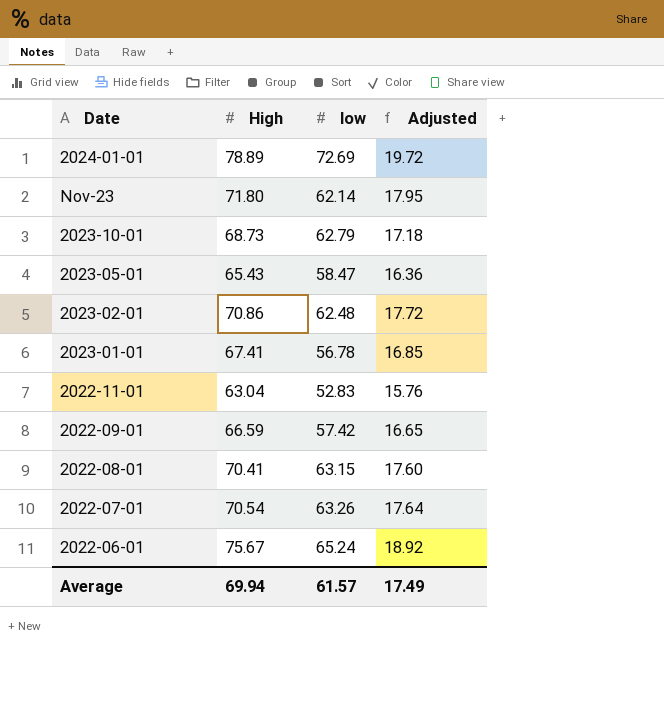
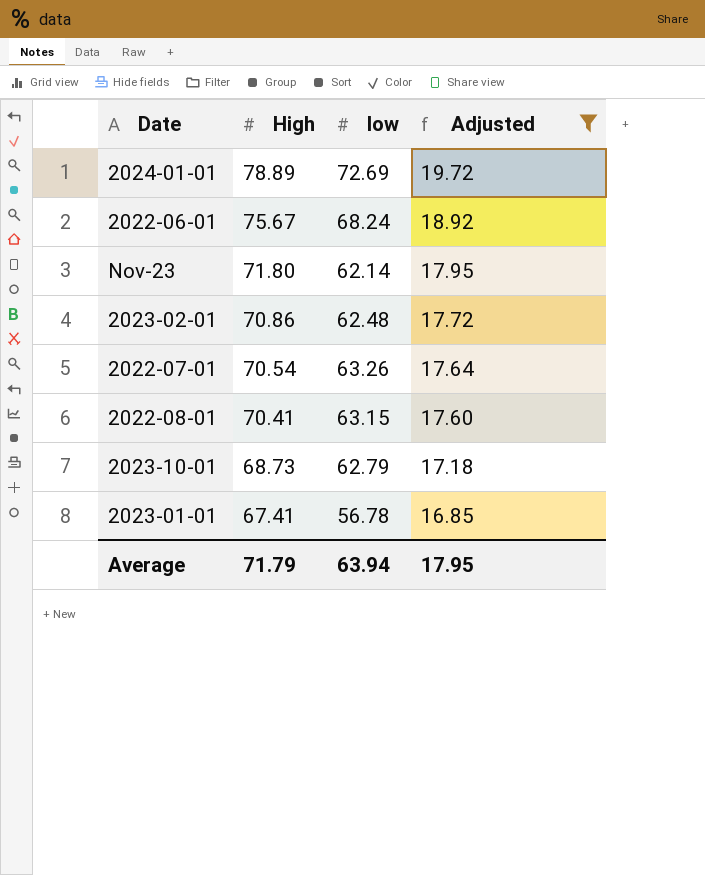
filter: none -> Adjusted >= 16.85
row order: none -> High descending
2022-06-01 | low: 65.24 -> 68.24
Average | High: 69.94 -> 71.79
Average | low: 61.57 -> 63.94
Average | Adjusted: 17.49 -> 17.95

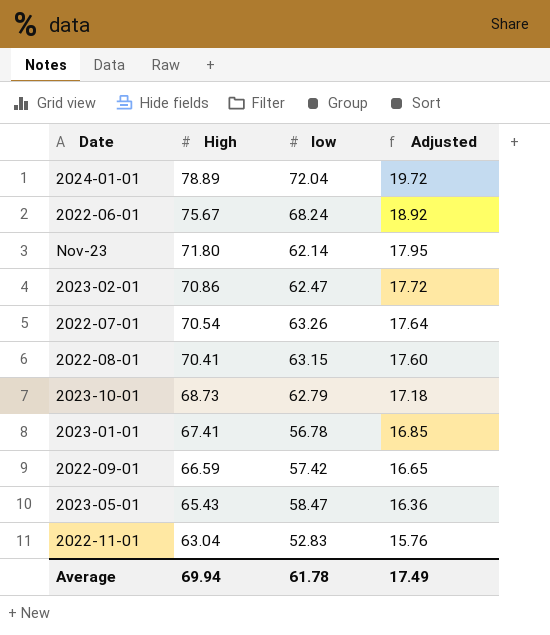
filter: Adjusted >= 16.85 -> none
2024-01-01 | low: 72.69 -> 72.04
2023-02-01 | low: 62.48 -> 62.47
Average | High: 71.79 -> 69.94
Average | low: 63.94 -> 61.78
Average | Adjusted: 17.95 -> 17.49

